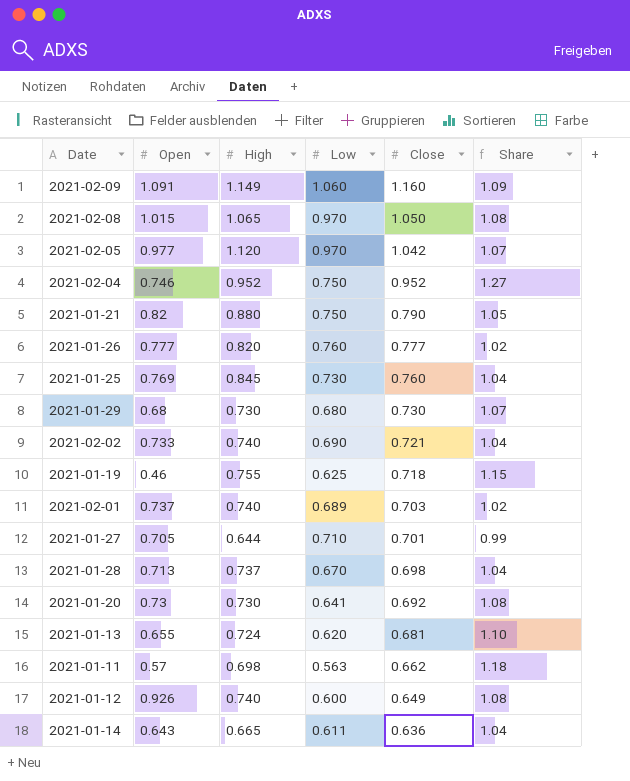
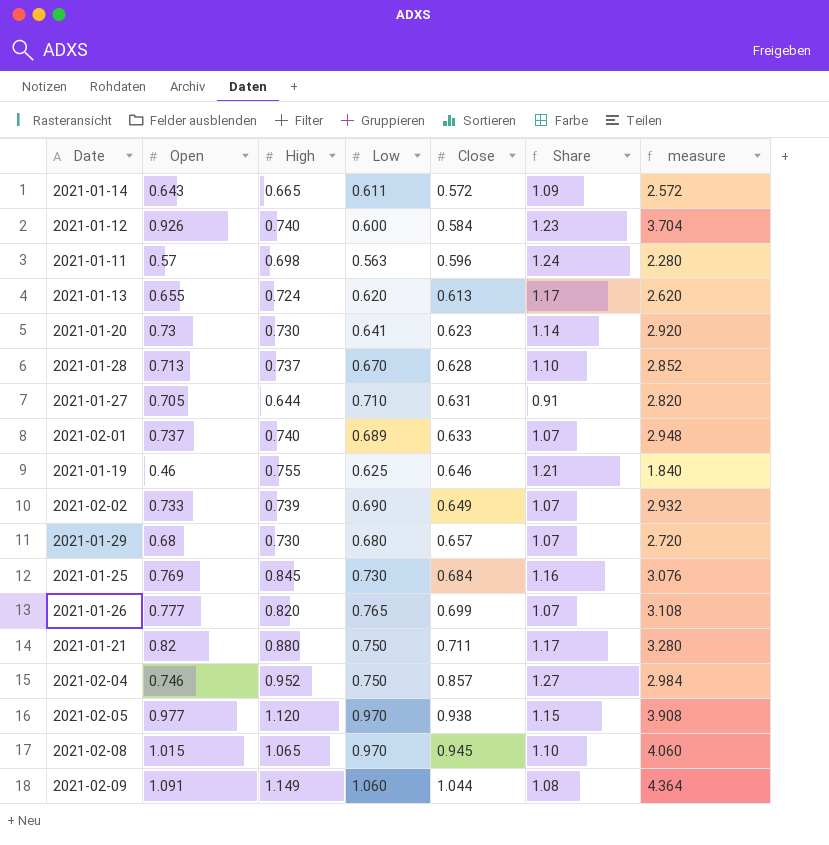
row order: Close descending -> Close ascending
column Share | formula: [Close] / [Low] -> [High] / [Low]
column measure | formula: none -> [Open] * 4
2021-01-14 | Close: 0.636 -> 0.572
2021-01-12 | Close: 0.649 -> 0.584
2021-01-11 | Close: 0.662 -> 0.596
2021-01-13 | Close: 0.681 -> 0.613
2021-01-20 | Close: 0.692 -> 0.623
2021-01-28 | Close: 0.698 -> 0.628
2021-01-27 | Close: 0.701 -> 0.631
2021-02-01 | Close: 0.703 -> 0.633
2021-01-19 | Close: 0.718 -> 0.646
2021-02-02 | High: 0.740 -> 0.739
2021-02-02 | Close: 0.721 -> 0.649
2021-01-29 | Close: 0.730 -> 0.657
2021-01-25 | Close: 0.760 -> 0.684
2021-01-26 | Low: 0.760 -> 0.765
2021-01-26 | Close: 0.777 -> 0.699
2021-01-21 | Close: 0.790 -> 0.711
2021-02-04 | Close: 0.952 -> 0.857
2021-02-05 | Close: 1.042 -> 0.938
2021-02-08 | Close: 1.050 -> 0.945
2021-02-09 | Close: 1.160 -> 1.044

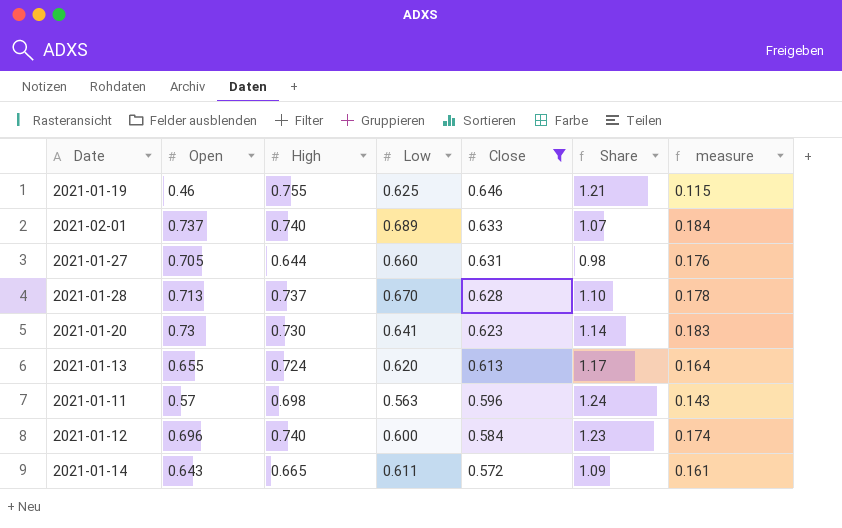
filter: none -> Close <= 0.646
row order: Close ascending -> Close descending
column measure | formula: [Open] * 4 -> [Open] * 0.25
2021-01-27 | Low: 0.710 -> 0.660
2021-01-27 | Share: 0.91 -> 0.98
2021-01-12 | Open: 0.926 -> 0.696

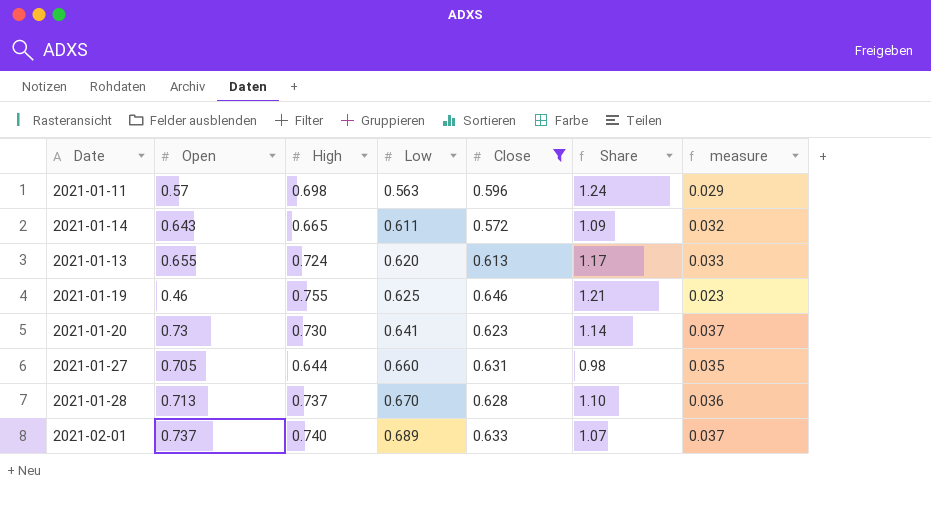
row order: Close descending -> Low ascending
column measure | formula: [Open] * 0.25 -> [Open] * 0.05
row 2021-01-12: 0.696 | 0.740 | 0.600 | 0.584 | 1.23 | 0.174 -> none

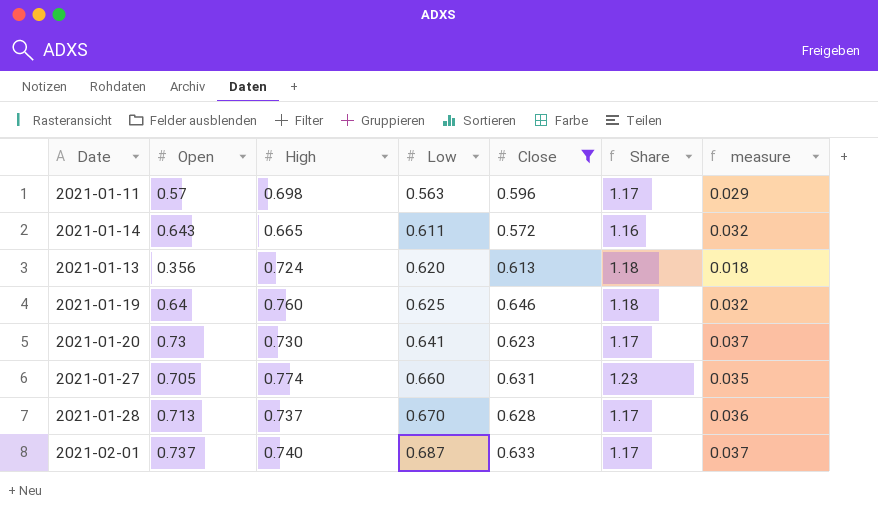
column Share | formula: [High] / [Low] -> [High] / [Close]
2021-01-13 | Open: 0.655 -> 0.356
2021-01-13 | measure: 0.033 -> 0.018
2021-01-19 | Open: 0.46 -> 0.64
2021-01-19 | High: 0.755 -> 0.760
2021-01-19 | measure: 0.023 -> 0.032
2021-01-27 | High: 0.644 -> 0.774
2021-02-01 | Low: 0.689 -> 0.687

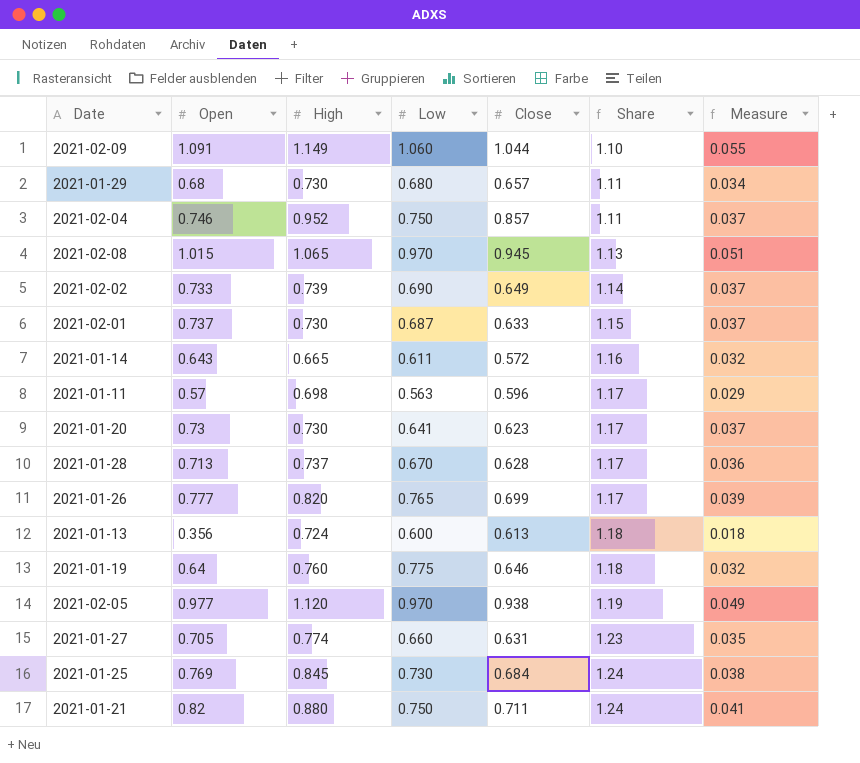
filter: Close <= 0.646 -> none
row order: Low ascending -> Share ascending
column name: measure -> Measure
2021-02-01 | High: 0.740 -> 0.730
2021-02-01 | Share: 1.17 -> 1.15
2021-01-13 | Low: 0.620 -> 0.600
2021-01-19 | Low: 0.625 -> 0.775

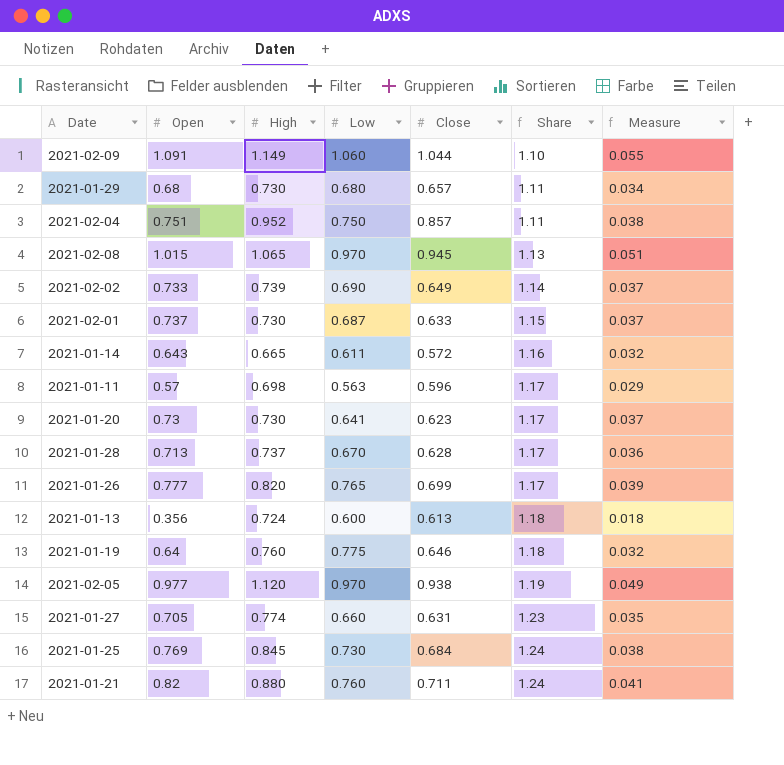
2021-02-04 | Open: 0.746 -> 0.751
2021-02-04 | Measure: 0.037 -> 0.038
2021-01-21 | Low: 0.750 -> 0.760

